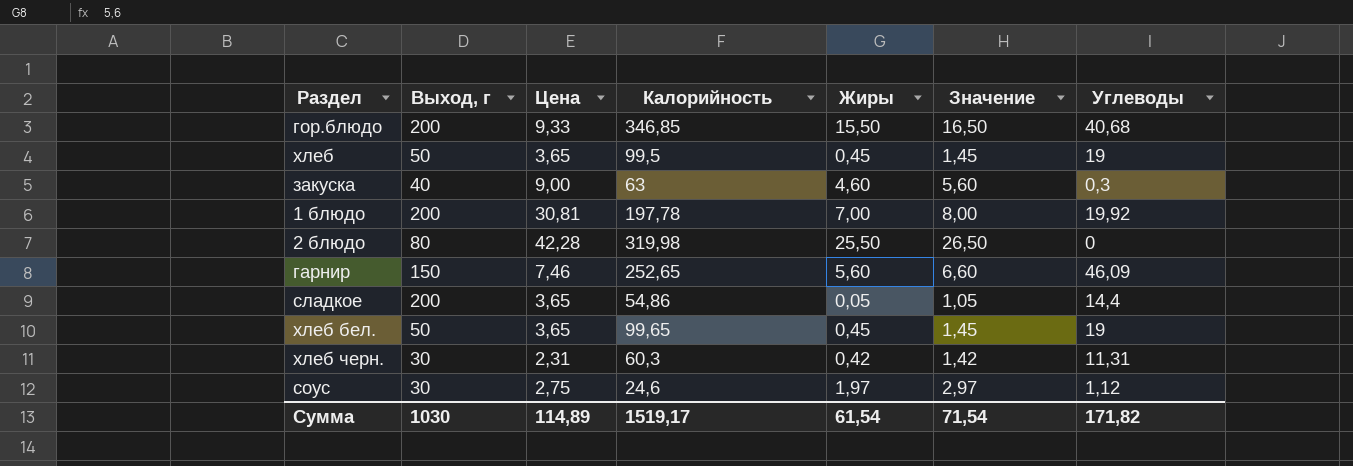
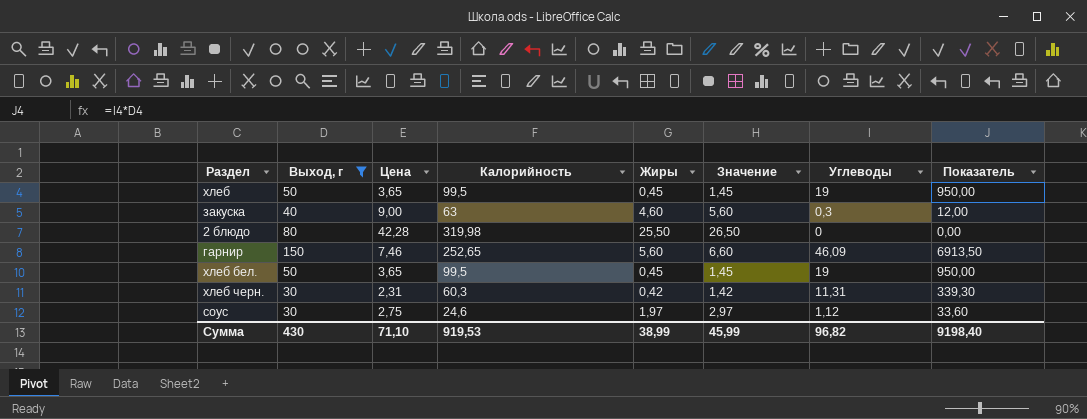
filter: none -> Выход, г != 200
column Показатель | formula: none -> [Выход, г] * [Углеводы]
хлеб бел. | Калорийность: 99,65 -> 99,5
Сумма | Выход, г: 1030 -> 430
Сумма | Цена: 114,89 -> 71,10
Сумма | Калорийность: 1519,17 -> 919,53
Сумма | Жиры: 61,54 -> 38,99
Сумма | Значение: 71,54 -> 45,99
Сумма | Углеводы: 171,82 -> 96,82

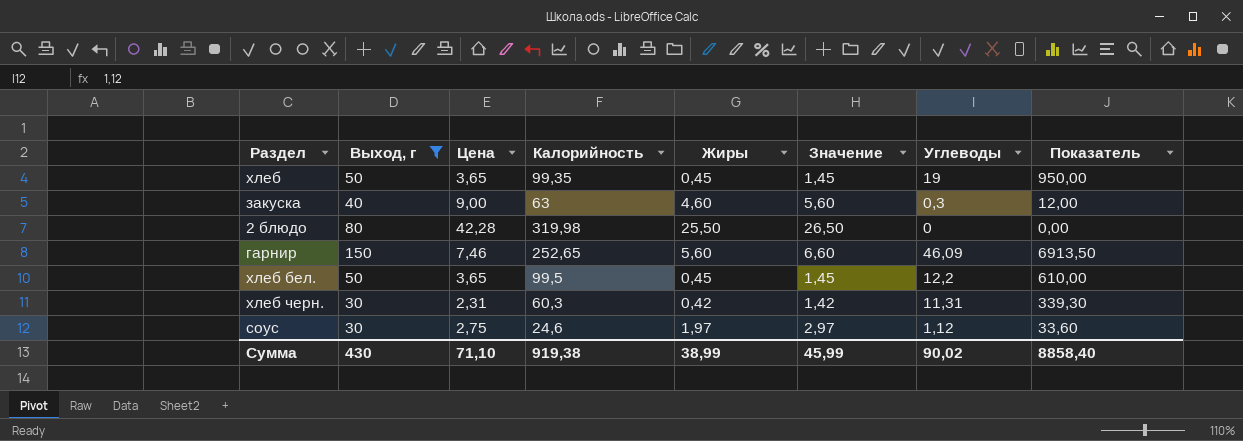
хлеб | Калорийность: 99,5 -> 99,35
хлеб бел. | Углеводы: 19 -> 12,2
хлеб бел. | Показатель: 950,00 -> 610,00
Сумма | Калорийность: 919,53 -> 919,38
Сумма | Углеводы: 96,82 -> 90,02
Сумма | Показатель: 9198,40 -> 8858,40

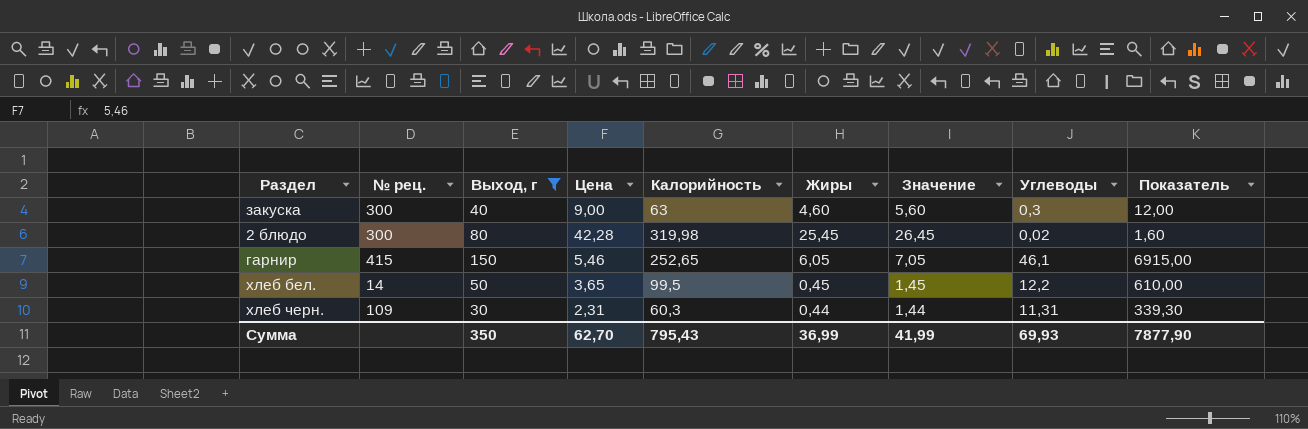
column № рец. | position: none -> 2
row хлеб: 50 | 3,65 | 99,35 | 0,45 | 1,45 | 19 | 950,00 -> none
row соус: 30 | 2,75 | 24,6 | 1,97 | 2,97 | 1,12 | 33,60 -> none
2 блюдо | Жиры: 25,50 -> 25,45
2 блюдо | Значение: 26,50 -> 26,45
2 блюдо | Углеводы: 0 -> 0,02
2 блюдо | Показатель: 0,00 -> 1,60
гарнир | Цена: 7,46 -> 5,46
гарнир | Жиры: 5,60 -> 6,05
гарнир | Значение: 6,60 -> 7,05
гарнир | Углеводы: 46,09 -> 46,1
гарнир | Показатель: 6913,50 -> 6915,00
хлеб черн. | Жиры: 0,42 -> 0,44
хлеб черн. | Значение: 1,42 -> 1,44
Сумма | Выход, г: 430 -> 350
Сумма | Цена: 71,10 -> 62,70
Сумма | Калорийность: 919,38 -> 795,43
Сумма | Жиры: 38,99 -> 36,99
Сумма | Значение: 45,99 -> 41,99
Сумма | Углеводы: 90,02 -> 69,93
Сумма | Показатель: 8858,40 -> 7877,90

